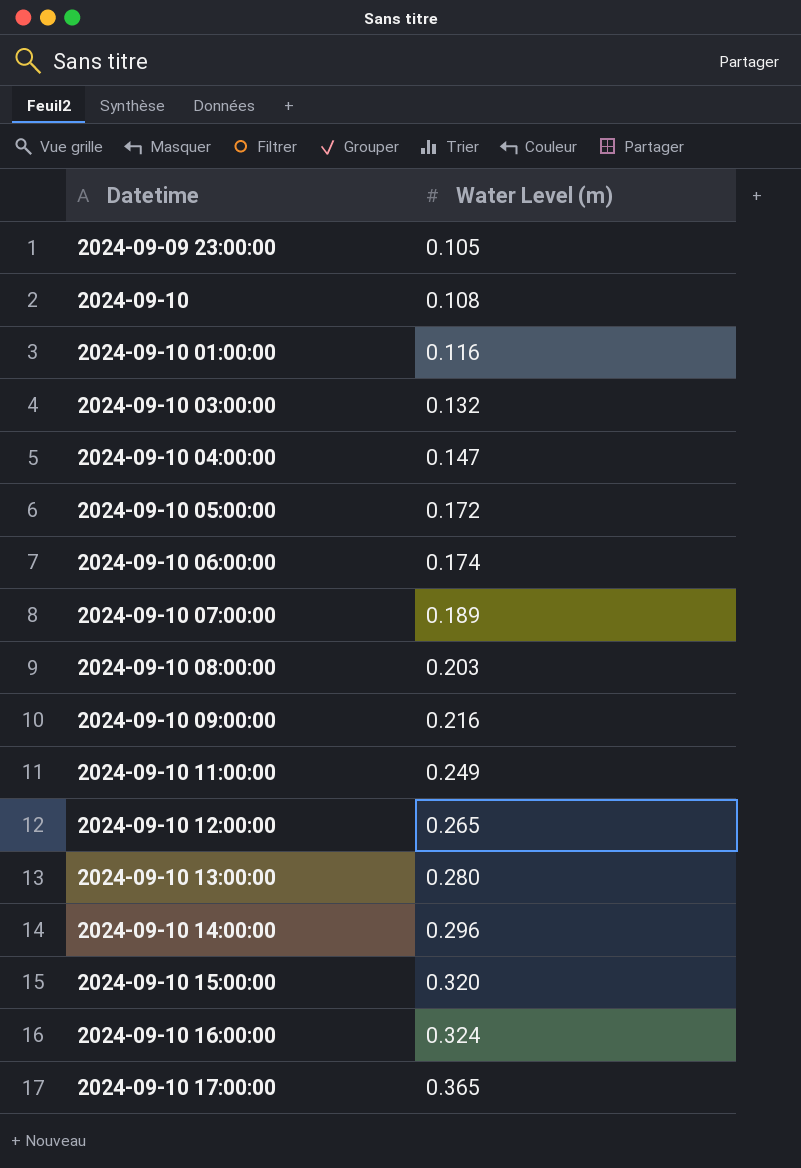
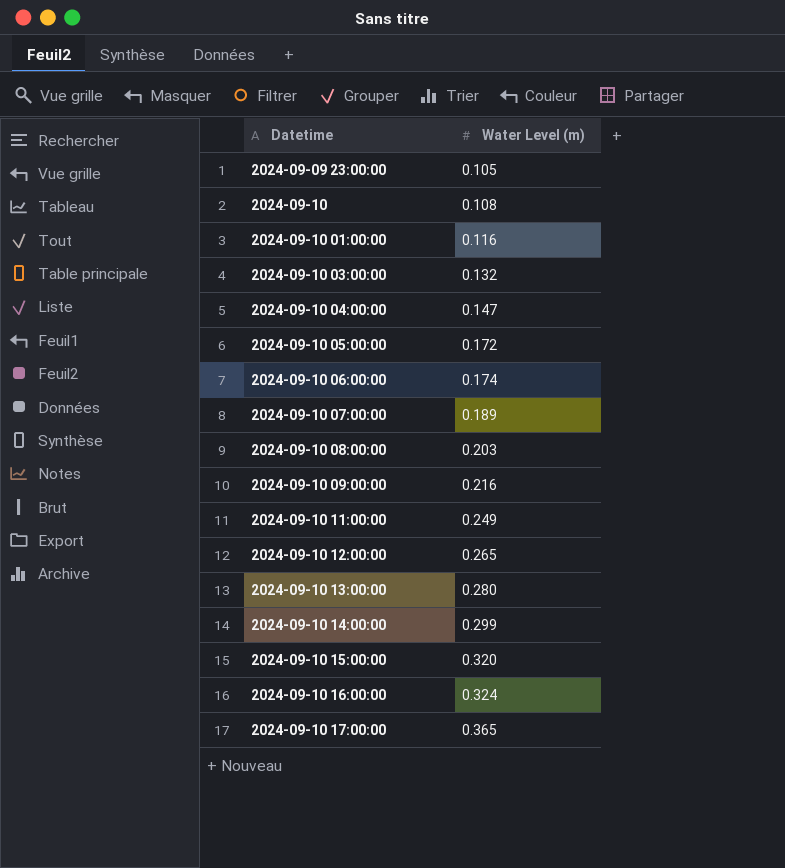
2024-09-10 14:00:00 | Water Level (m): 0.296 -> 0.299

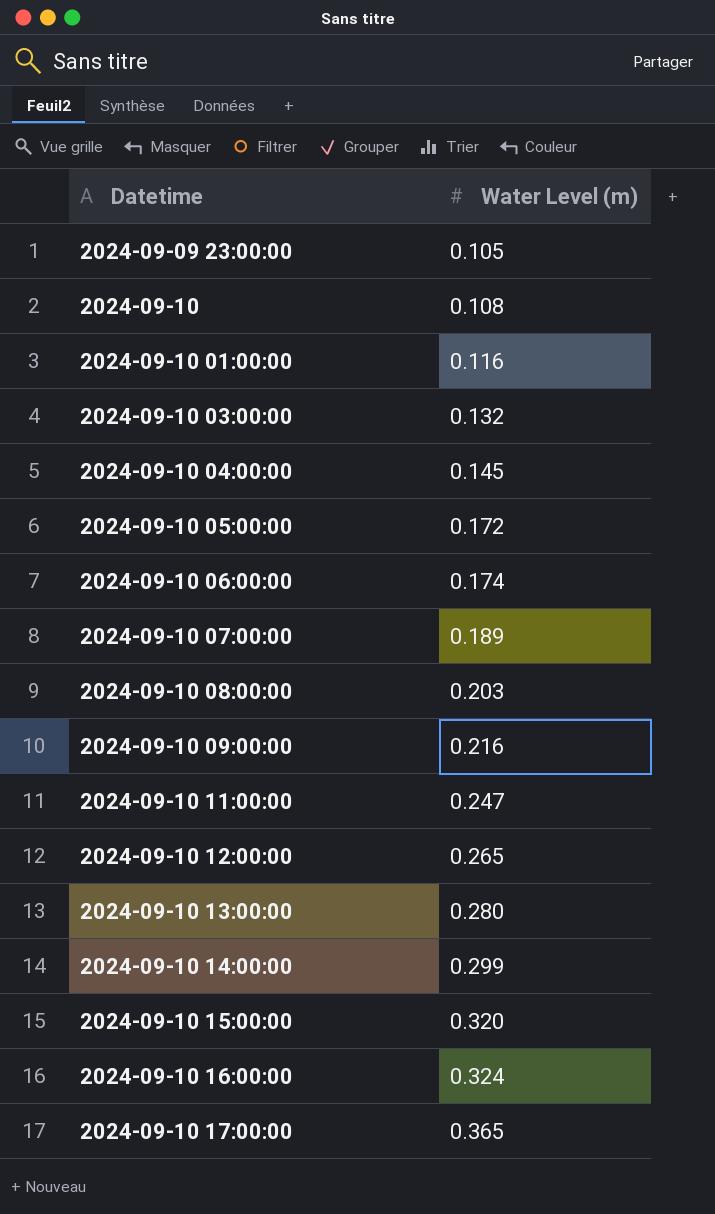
2024-09-10 04:00:00 | Water Level (m): 0.147 -> 0.145
2024-09-10 11:00:00 | Water Level (m): 0.249 -> 0.247

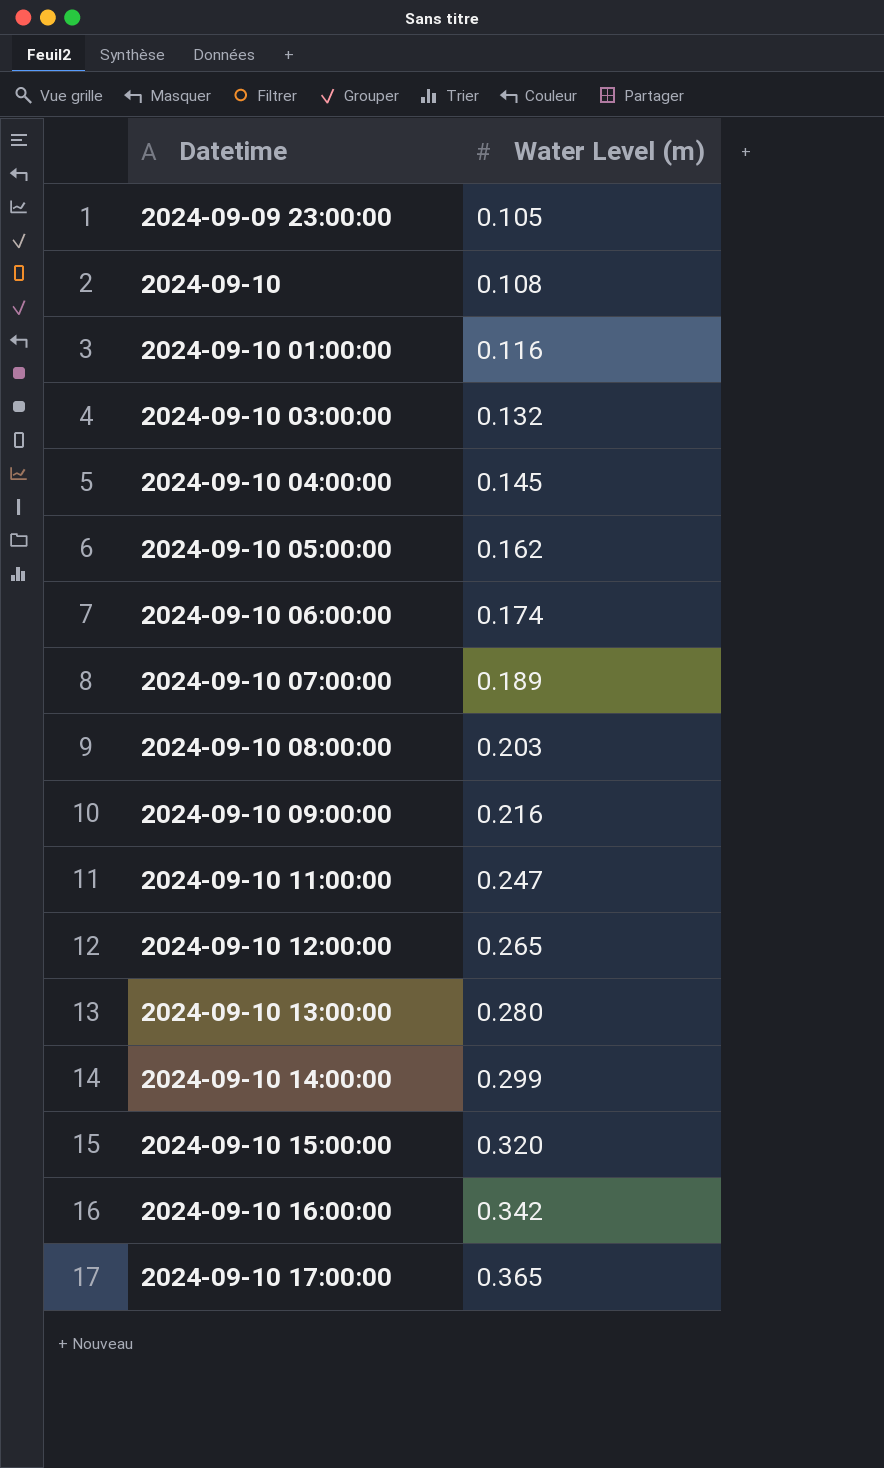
2024-09-10 05:00:00 | Water Level (m): 0.172 -> 0.162
2024-09-10 16:00:00 | Water Level (m): 0.324 -> 0.342

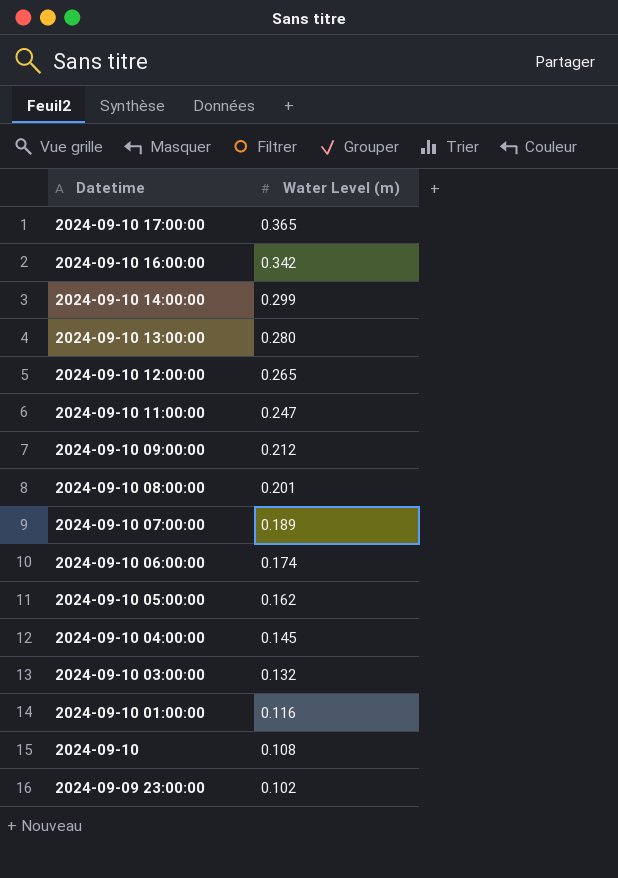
row order: Datetime ascending -> Datetime descending
row 2024-09-10 15:00:00: 0.320 -> none
2024-09-10 09:00:00 | Water Level (m): 0.216 -> 0.212
2024-09-10 08:00:00 | Water Level (m): 0.203 -> 0.201
2024-09-09 23:00:00 | Water Level (m): 0.105 -> 0.102

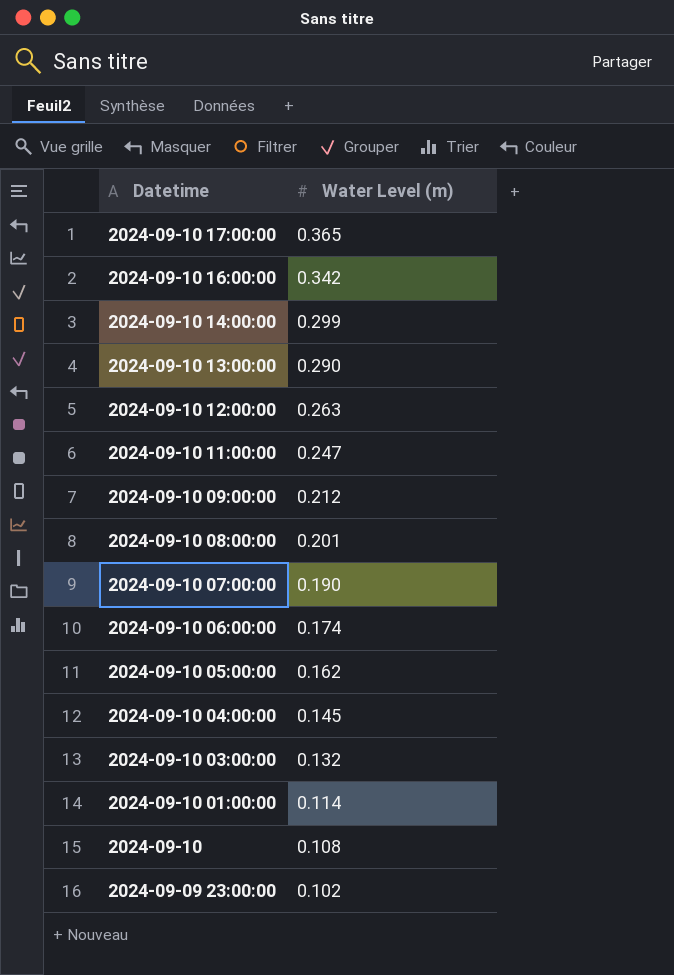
2024-09-10 13:00:00 | Water Level (m): 0.280 -> 0.290
2024-09-10 12:00:00 | Water Level (m): 0.265 -> 0.263
2024-09-10 07:00:00 | Water Level (m): 0.189 -> 0.190
2024-09-10 01:00:00 | Water Level (m): 0.116 -> 0.114

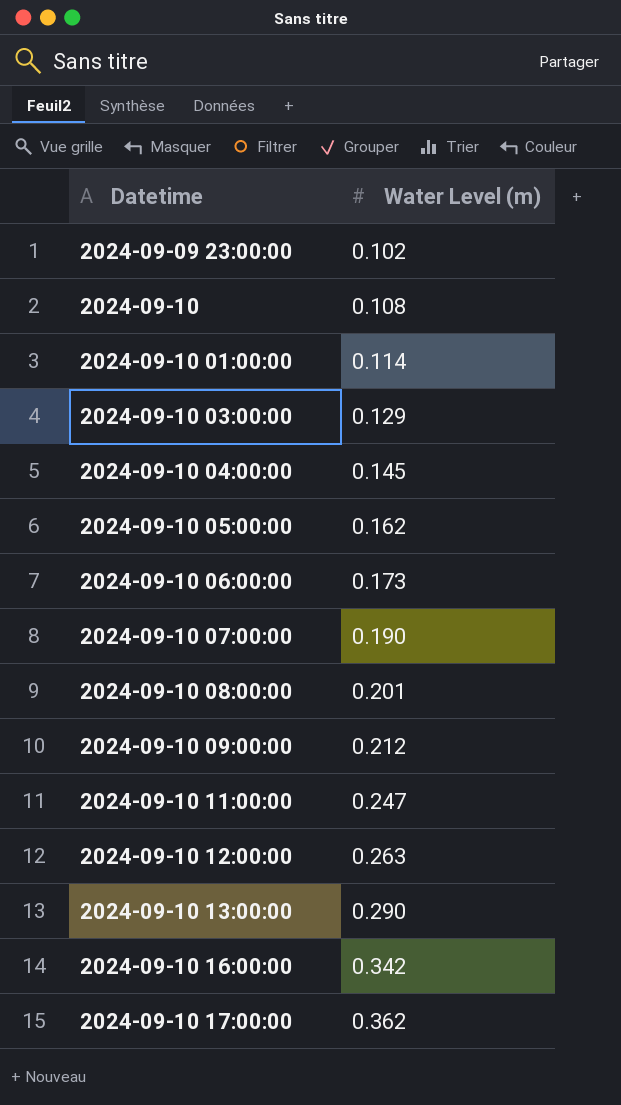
row order: Datetime descending -> Datetime ascending
row 2024-09-10 14:00:00: 0.299 -> none
2024-09-10 03:00:00 | Water Level (m): 0.132 -> 0.129
2024-09-10 06:00:00 | Water Level (m): 0.174 -> 0.173
2024-09-10 17:00:00 | Water Level (m): 0.365 -> 0.362

